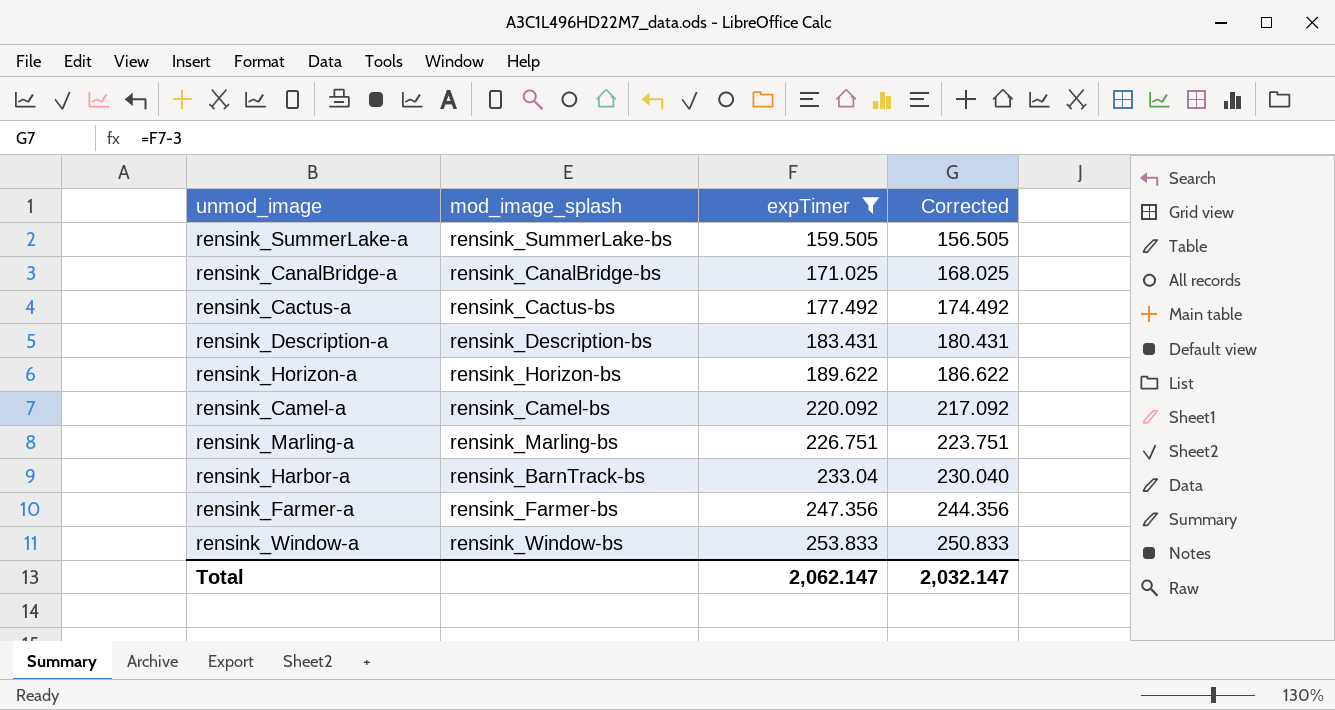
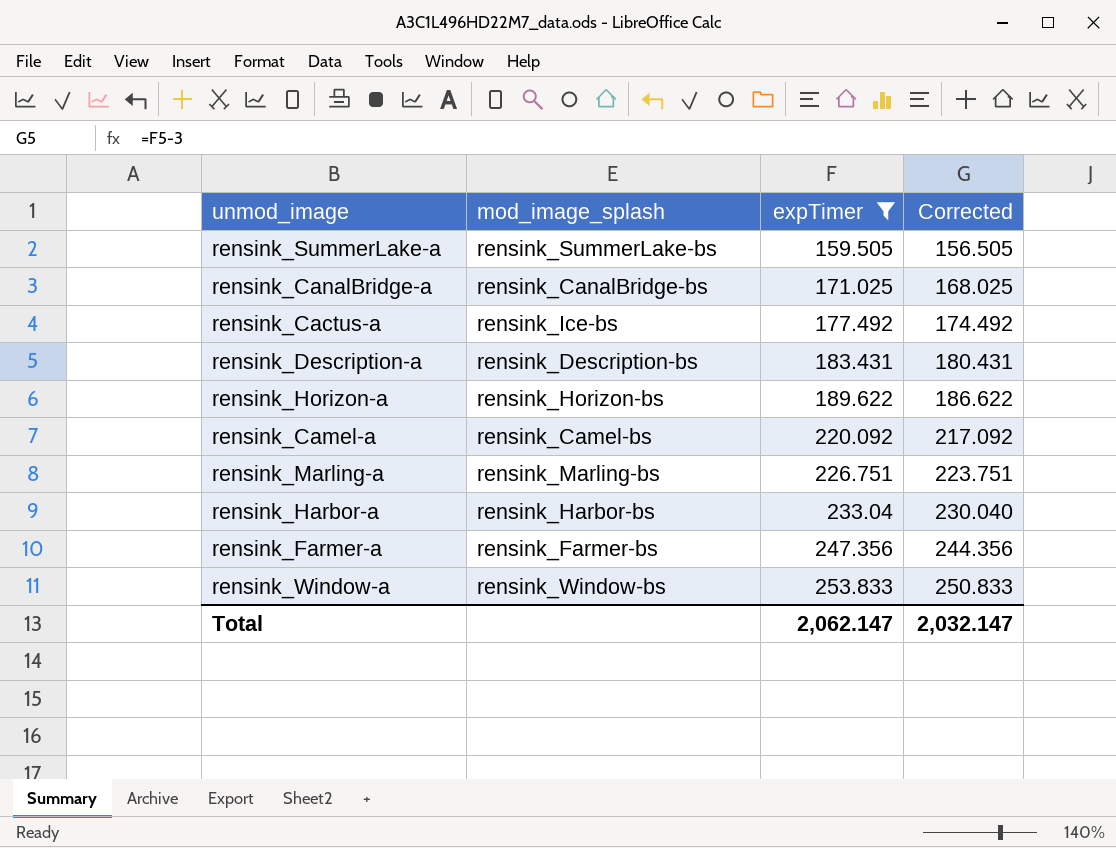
rensink_Cactus-a | mod_image_splash: rensink_Cactus-bs -> rensink_Ice-bs
rensink_Harbor-a | mod_image_splash: rensink_BarnTrack-bs -> rensink_Harbor-bs

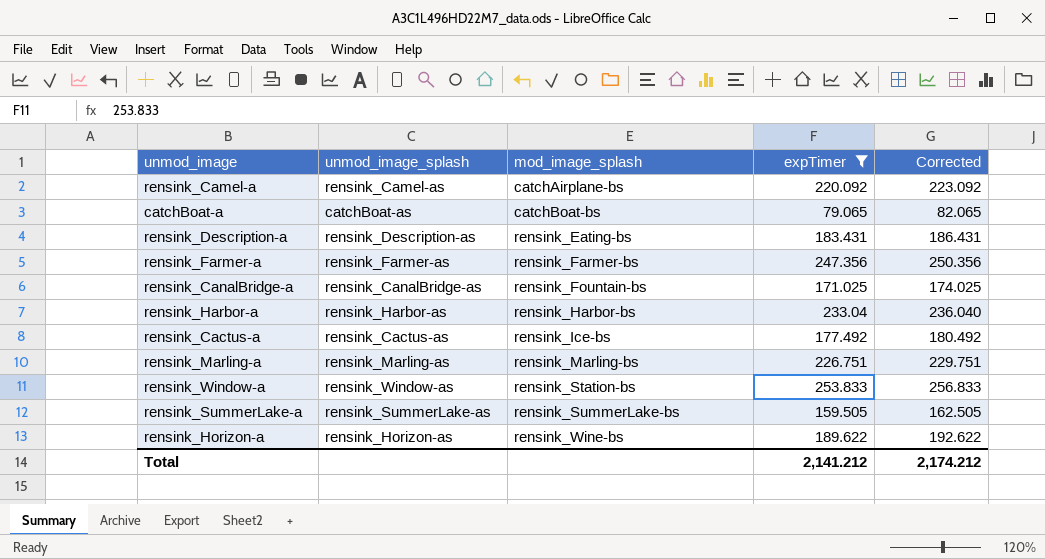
row order: expTimer ascending -> mod_image_splash ascending
column unmod_image_splash | position: none -> 2
column Corrected | formula: [expTimer] - 3 -> [expTimer] + 3
rensink_Camel-a | mod_image_splash: rensink_Camel-bs -> catchAirplane-bs
row catchBoat-a: none -> catchBoat-as | catchBoat-bs | 79.065 | 82.065
rensink_Description-a | mod_image_splash: rensink_Description-bs -> rensink_Eating-bs
rensink_CanalBridge-a | mod_image_splash: rensink_CanalBridge-bs -> rensink_Fountain-bs
rensink_Window-a | mod_image_splash: rensink_Window-bs -> rensink_Station-bs
rensink_Horizon-a | mod_image_splash: rensink_Horizon-bs -> rensink_Wine-bs
Total | expTimer: 2,062.147 -> 2,141.212
Total | Corrected: 2,032.147 -> 2,174.212

